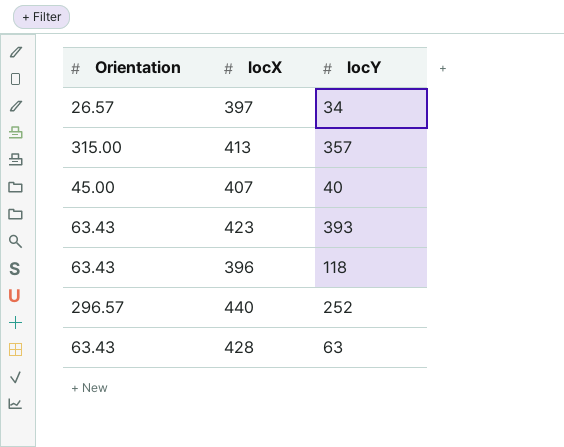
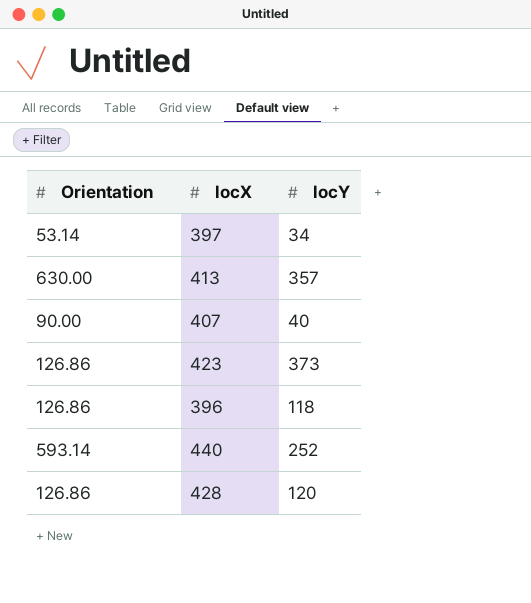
397 | Orientation: 26.57 -> 53.14
413 | Orientation: 315.00 -> 630.00
407 | Orientation: 45.00 -> 90.00
423 | Orientation: 63.43 -> 126.86
423 | locY: 393 -> 373
396 | Orientation: 63.43 -> 126.86
440 | Orientation: 296.57 -> 593.14
428 | Orientation: 63.43 -> 126.86
428 | locY: 63 -> 120

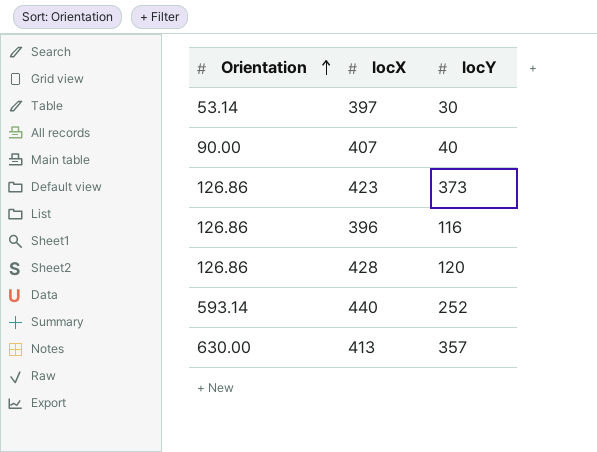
row order: none -> Orientation ascending
397 | locY: 34 -> 30
396 | locY: 118 -> 116

